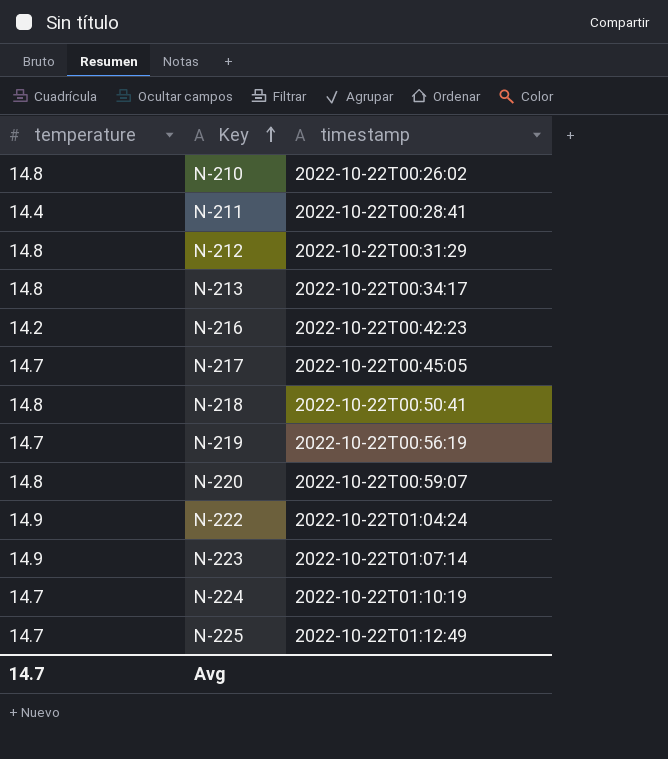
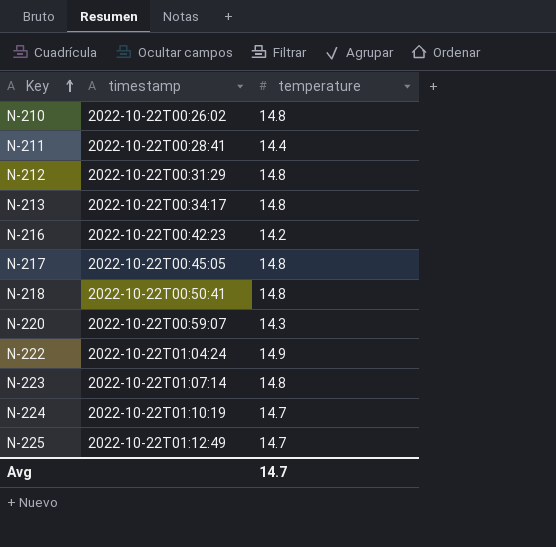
column temperature | position: 1 -> 3
row N-219: 14.7 | 2022-10-22T00:56:19 -> none
N-217 | temperature: 14.7 -> 14.8
N-220 | temperature: 14.8 -> 14.3
N-223 | temperature: 14.9 -> 14.8

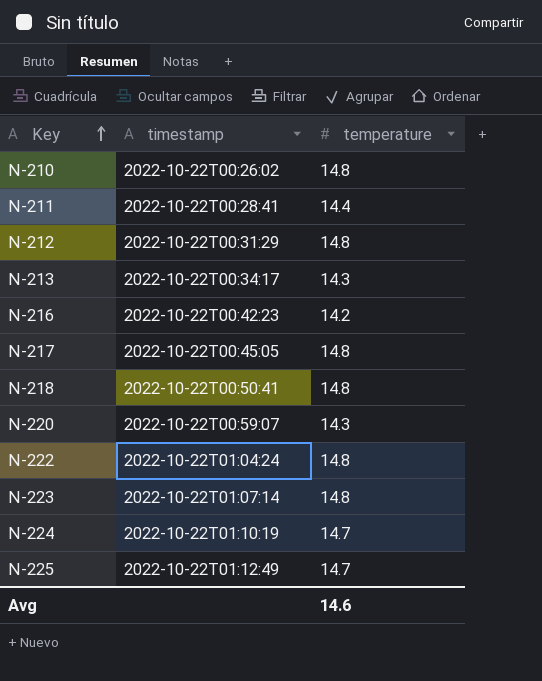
N-213 | temperature: 14.8 -> 14.3
N-222 | temperature: 14.9 -> 14.8
Avg | temperature: 14.7 -> 14.6

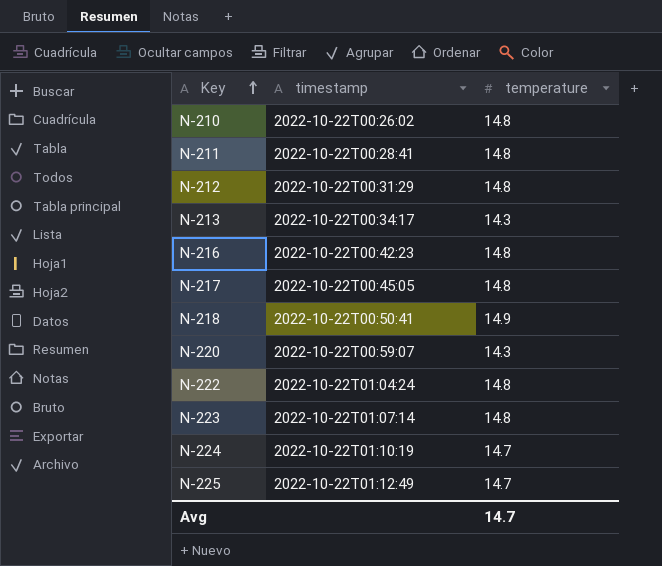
N-211 | temperature: 14.4 -> 14.8
N-216 | temperature: 14.2 -> 14.8
N-218 | temperature: 14.8 -> 14.9
Avg | temperature: 14.6 -> 14.7

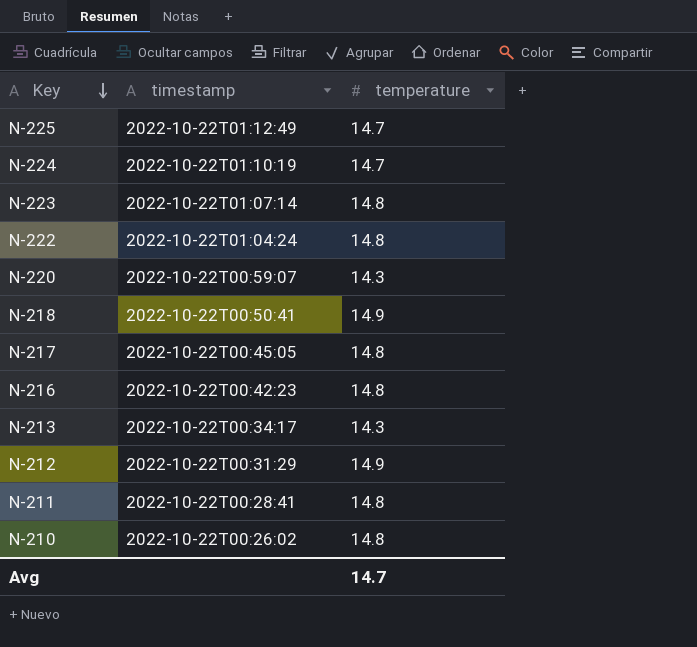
row order: Key ascending -> Key descending
N-212 | temperature: 14.8 -> 14.9

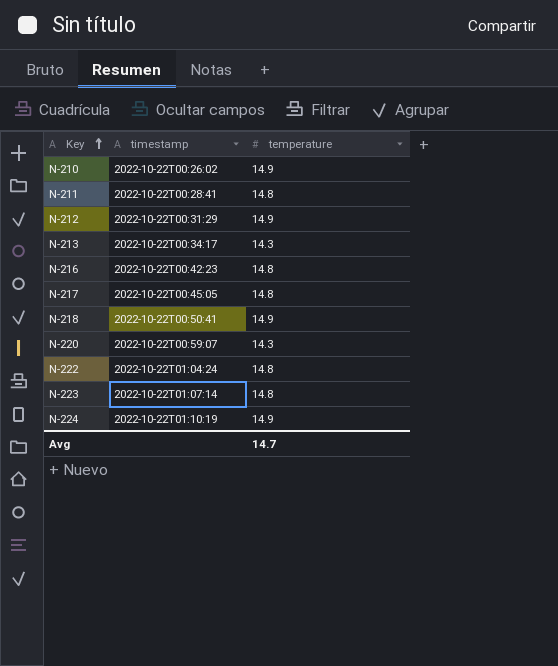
row order: Key descending -> Key ascending
row N-225: 2022-10-22T01:12:49 | 14.7 -> none
N-210 | temperature: 14.8 -> 14.9
N-224 | temperature: 14.7 -> 14.9

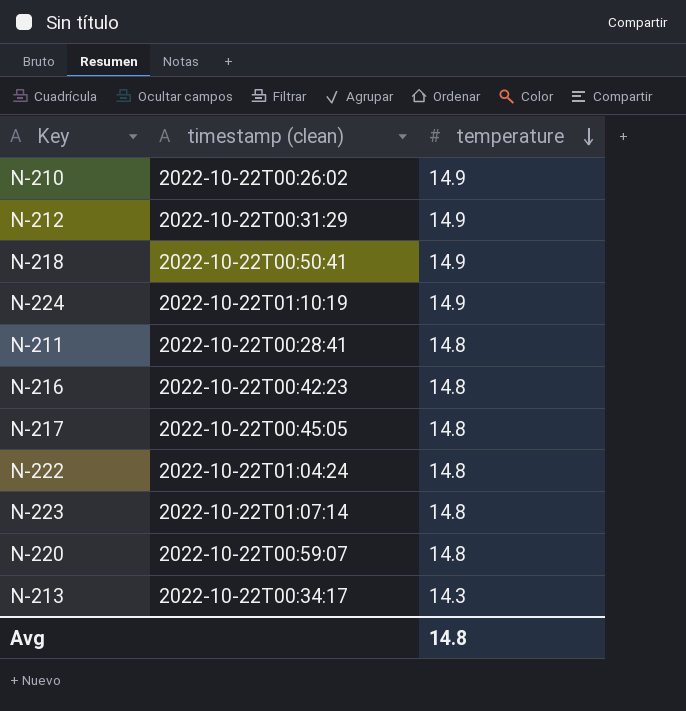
row order: Key ascending -> temperature descending
column name: timestamp -> timestamp (clean)
N-220 | temperature: 14.3 -> 14.8
Avg | temperature: 14.7 -> 14.8

